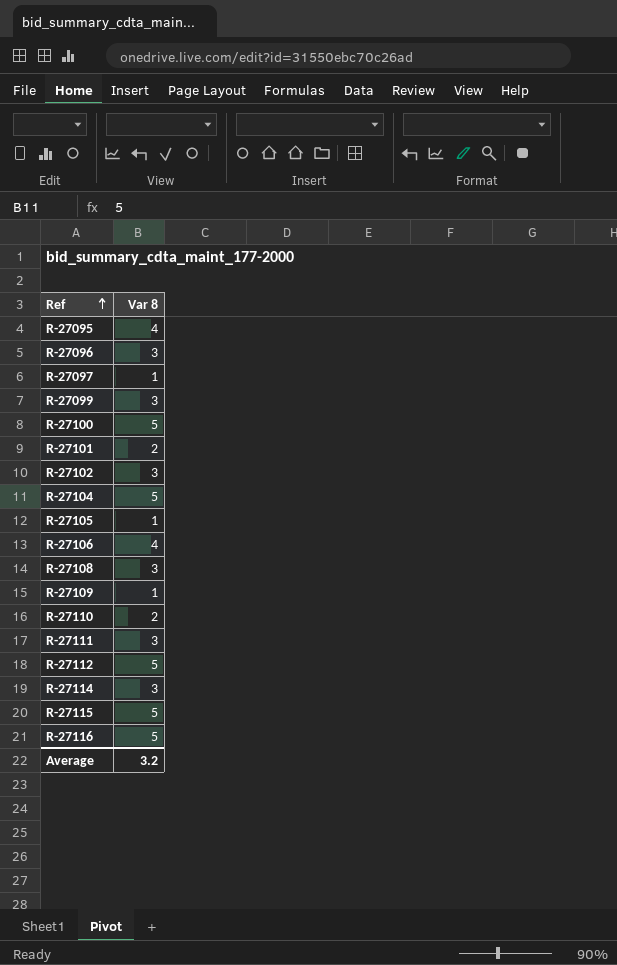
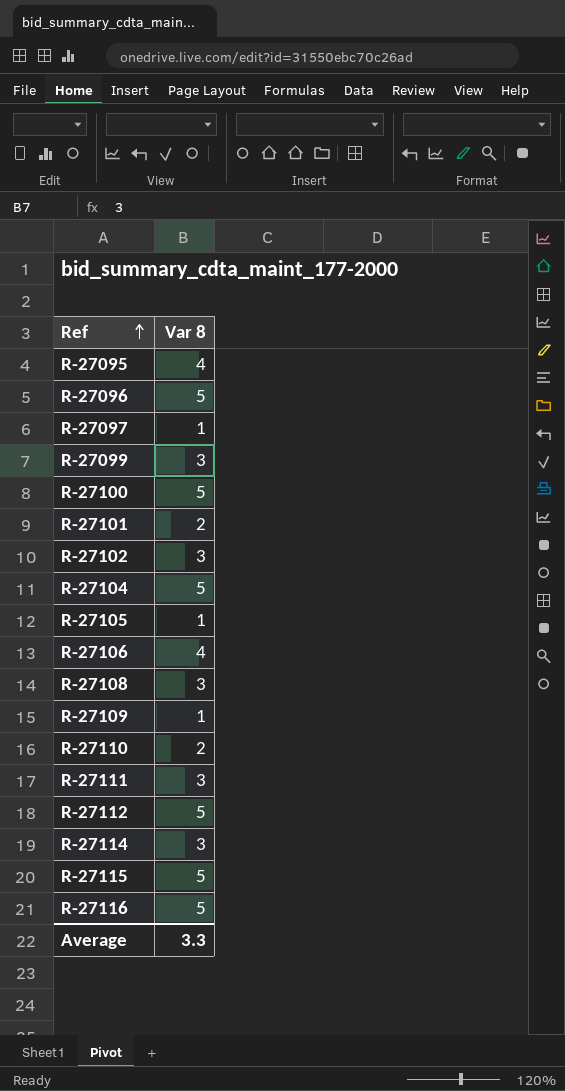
R-27096 | Var 8: 3 -> 5
Average | Var 8: 3.2 -> 3.3

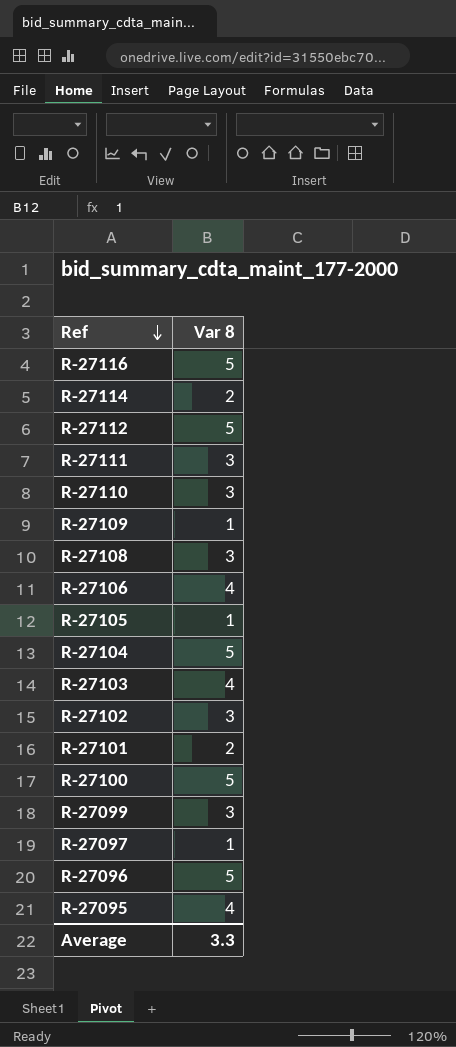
row order: Ref ascending -> Ref descending
row R-27115: 5 -> none
R-27114 | Var 8: 3 -> 2
R-27110 | Var 8: 2 -> 3
row R-27103: none -> 4

